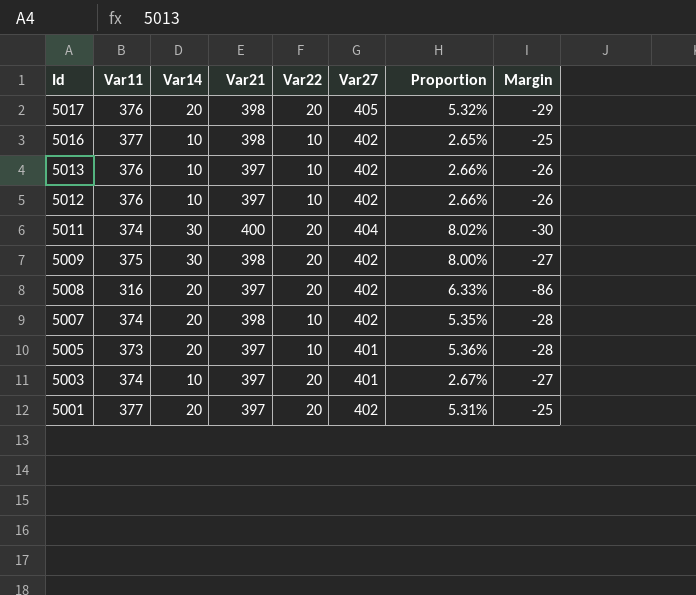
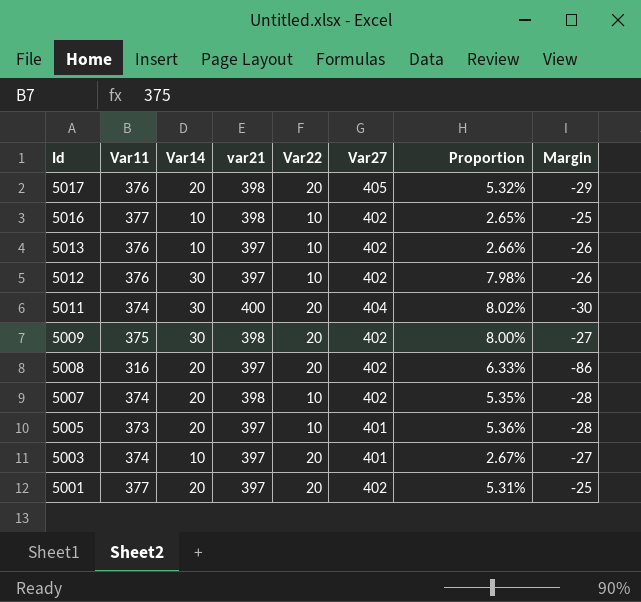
column name: Var21 -> var21
5012 | Var14: 10 -> 30
5012 | Proportion: 2.66% -> 7.98%

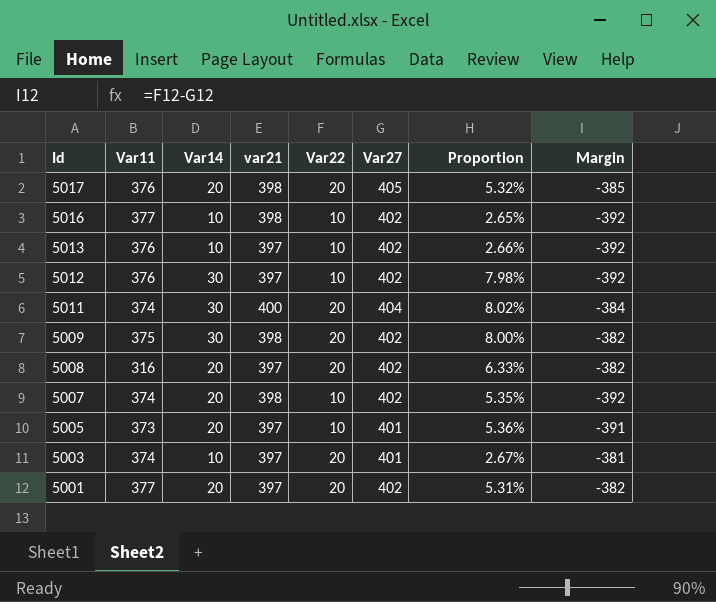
column Margin | formula: [Var11] - [Var27] -> [Var22] - [Var27]

